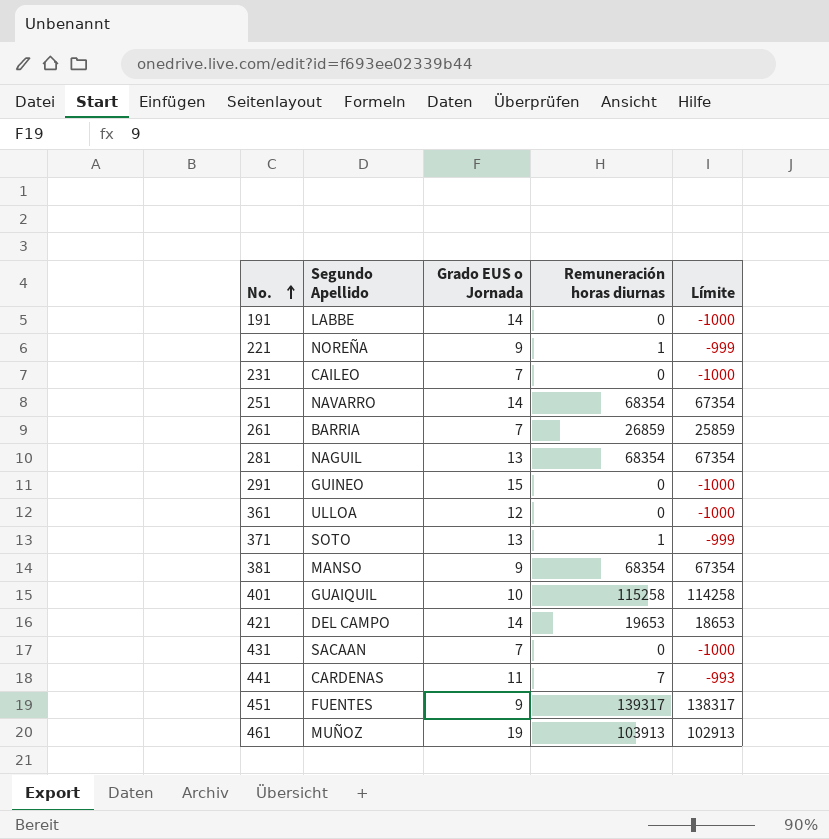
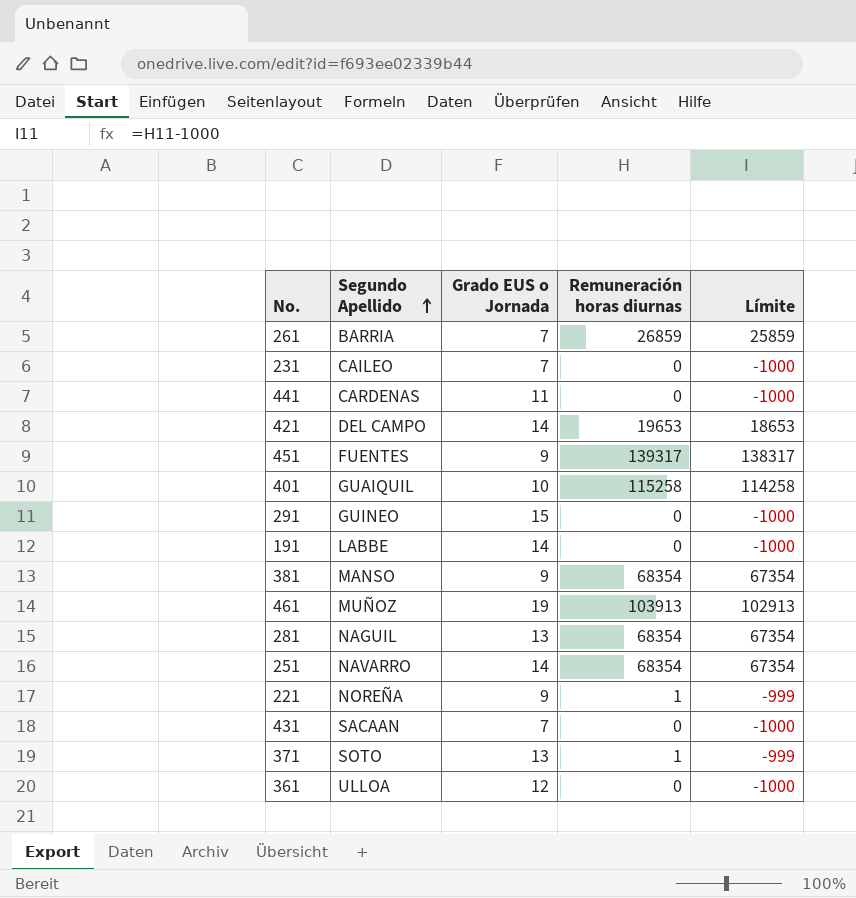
row order: No. ascending -> Segundo Apellido ascending
441 | Remuneración horas diurnas: 7 -> 0
441 | Límite: -993 -> -1000

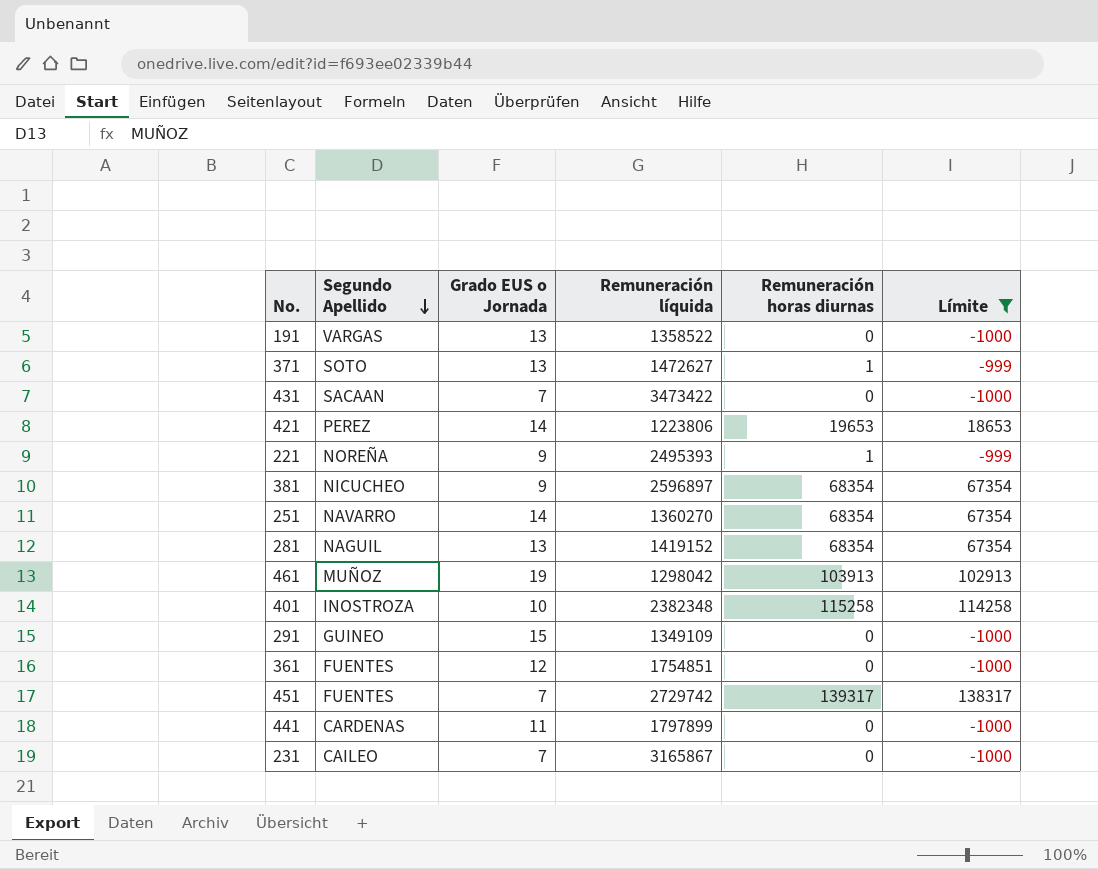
filter: none -> Límite != 25859
row order: Segundo Apellido ascending -> Segundo Apellido descending
column Remuneración líquida | position: none -> 4
191 | Segundo Apellido: LABBE -> VARGAS
191 | Grado EUS o Jornada: 14 -> 13
421 | Segundo Apellido: DEL CAMPO -> PEREZ
381 | Segundo Apellido: MANSO -> NICUCHEO
401 | Segundo Apellido: GUAIQUIL -> INOSTROZA
361 | Segundo Apellido: ULLOA -> FUENTES
451 | Grado EUS o Jornada: 9 -> 7

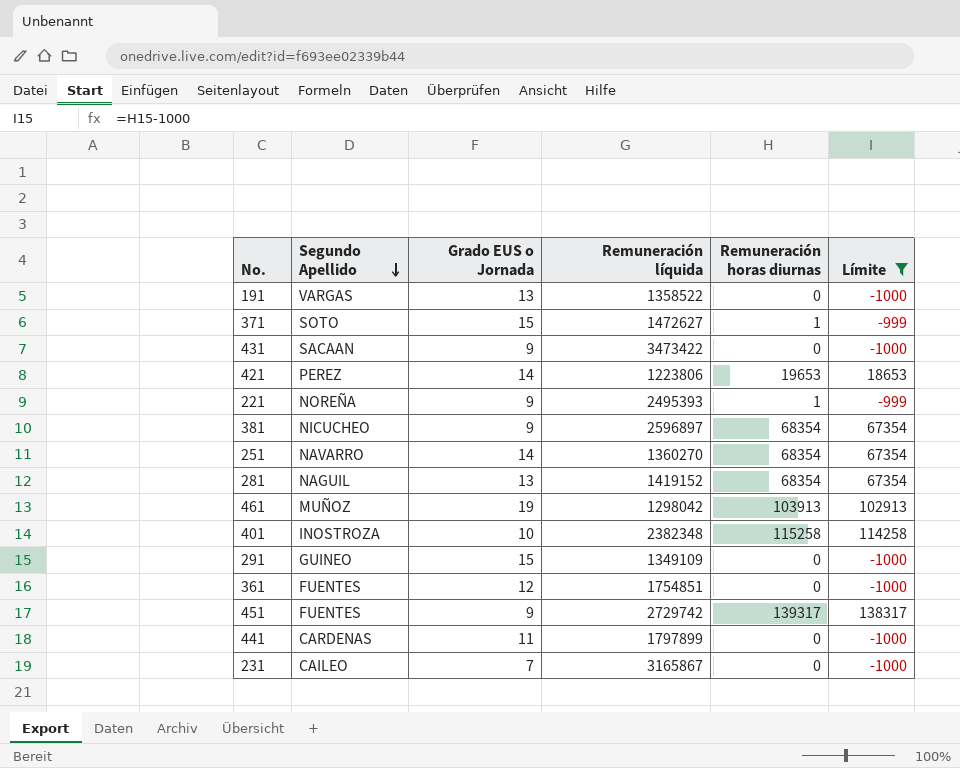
371 | Grado EUS o Jornada: 13 -> 15
431 | Grado EUS o Jornada: 7 -> 9
451 | Grado EUS o Jornada: 7 -> 9

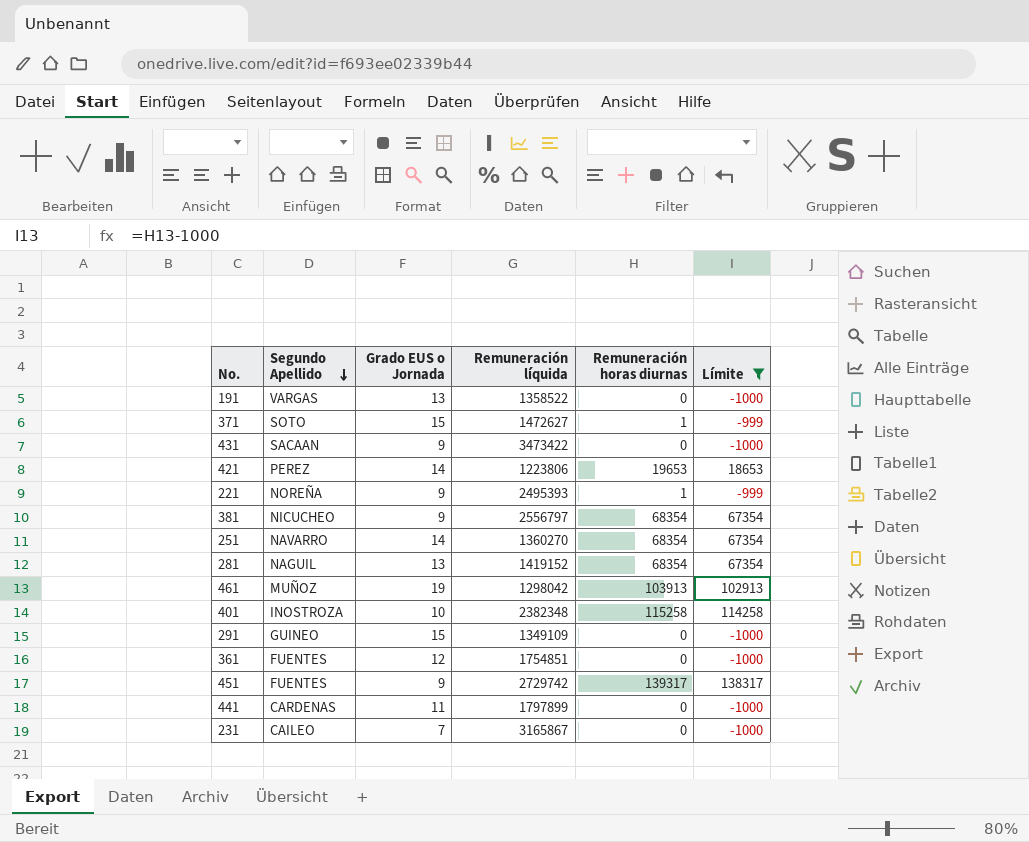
381 | Remuneración líquida: 2596897 -> 2556797

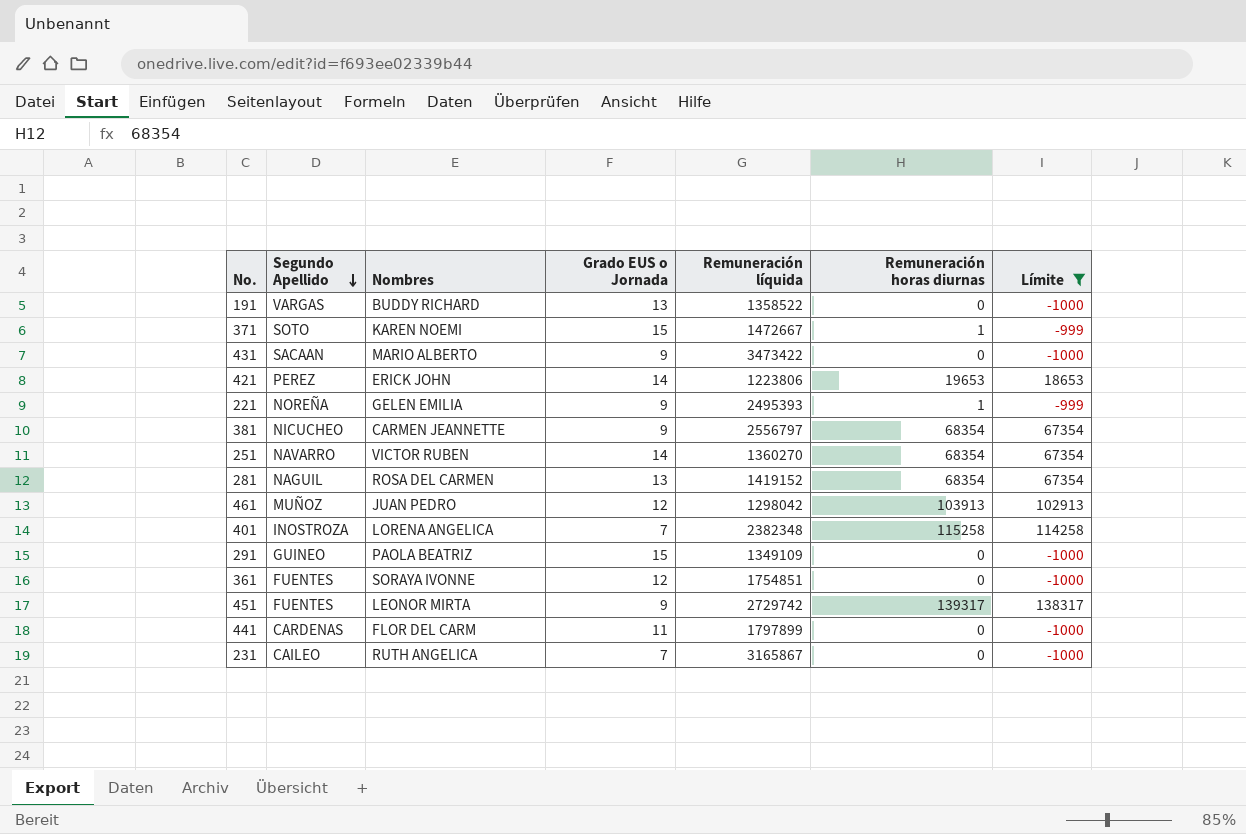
column Nombres | position: none -> 3
371 | Remuneración líquida: 1472627 -> 1472667
461 | Grado EUS o Jornada: 19 -> 12
401 | Grado EUS o Jornada: 10 -> 7

